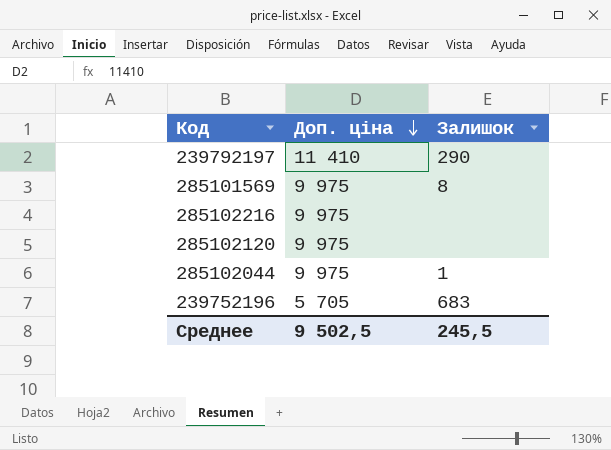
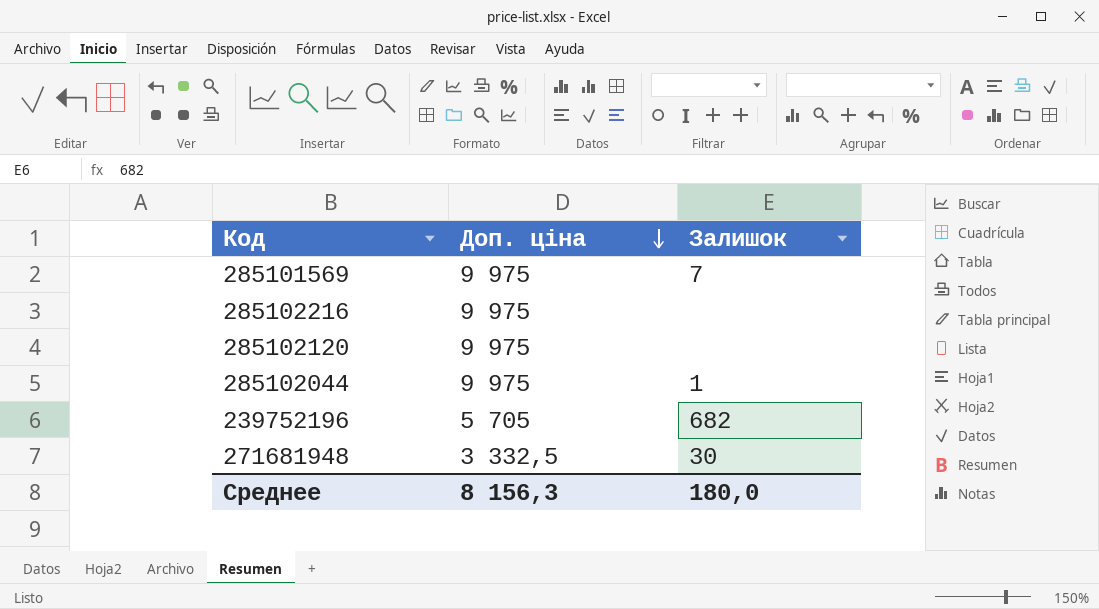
row 239792197: 11 410 | 290 -> none
285101569 | Залишок: 8 -> 7
239752196 | Залишок: 683 -> 682
row 271681948: none -> 3 332,5 | 30
Среднее | Доп. ціна: 9 502,5 -> 8 156,3
Среднее | Залишок: 245,5 -> 180,0

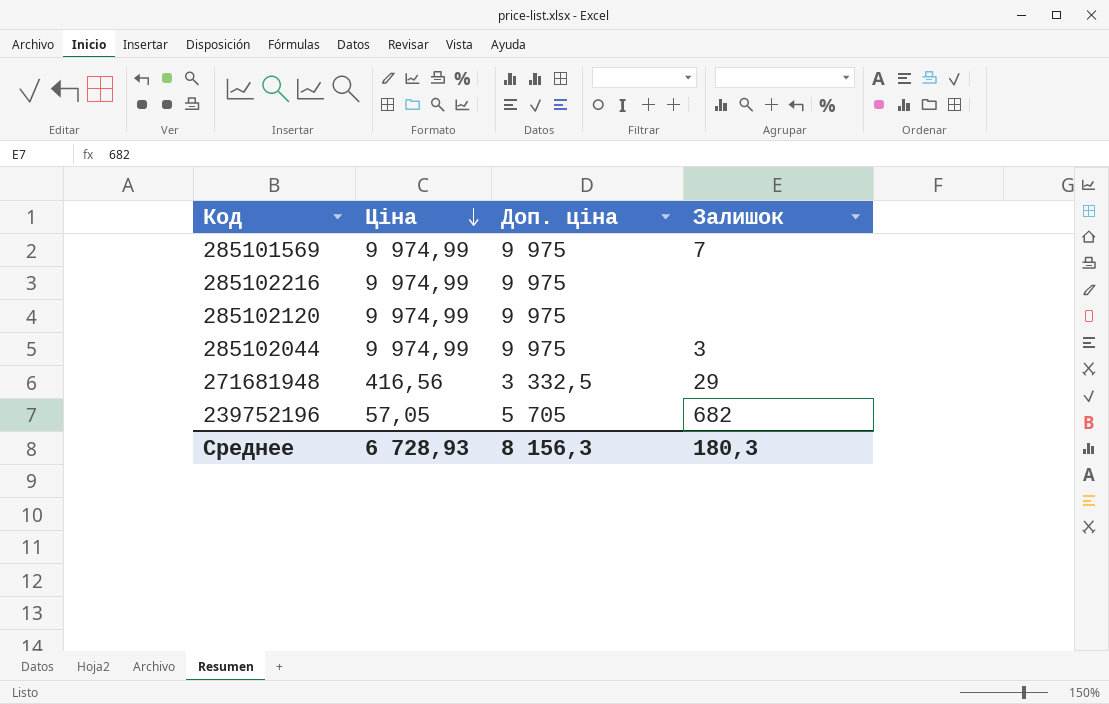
row order: Доп. ціна descending -> Ціна descending
column Ціна | position: none -> 2
285102044 | Залишок: 1 -> 3
271681948 | Залишок: 30 -> 29
Среднее | Залишок: 180,0 -> 180,3

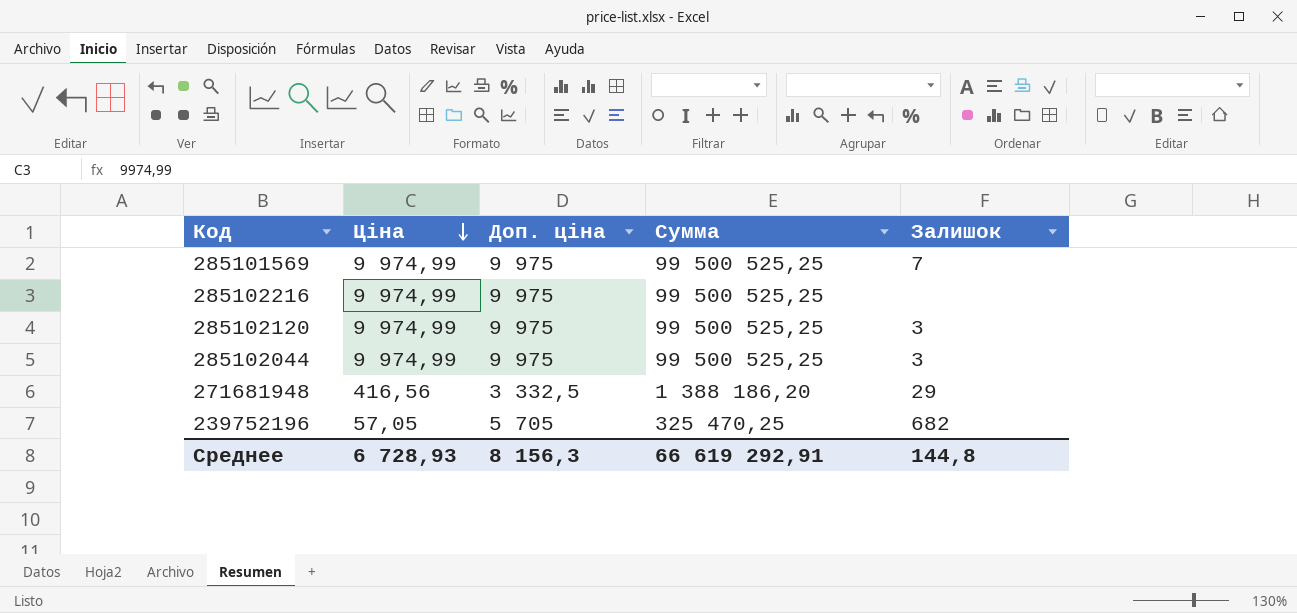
column Сумма | formula: none -> [Ціна] * [Доп. ціна]
285102120 | Залишок: none -> 3
Среднее | Залишок: 180,3 -> 144,8

